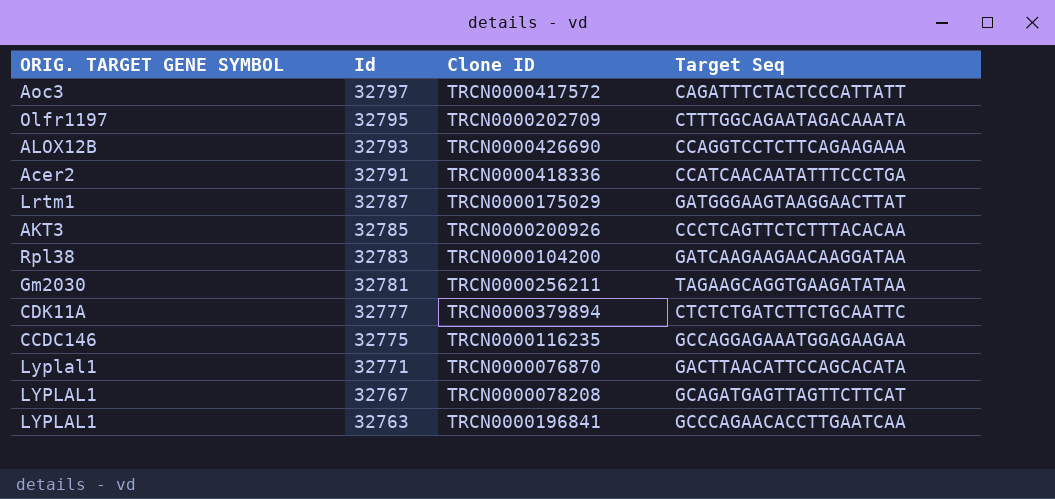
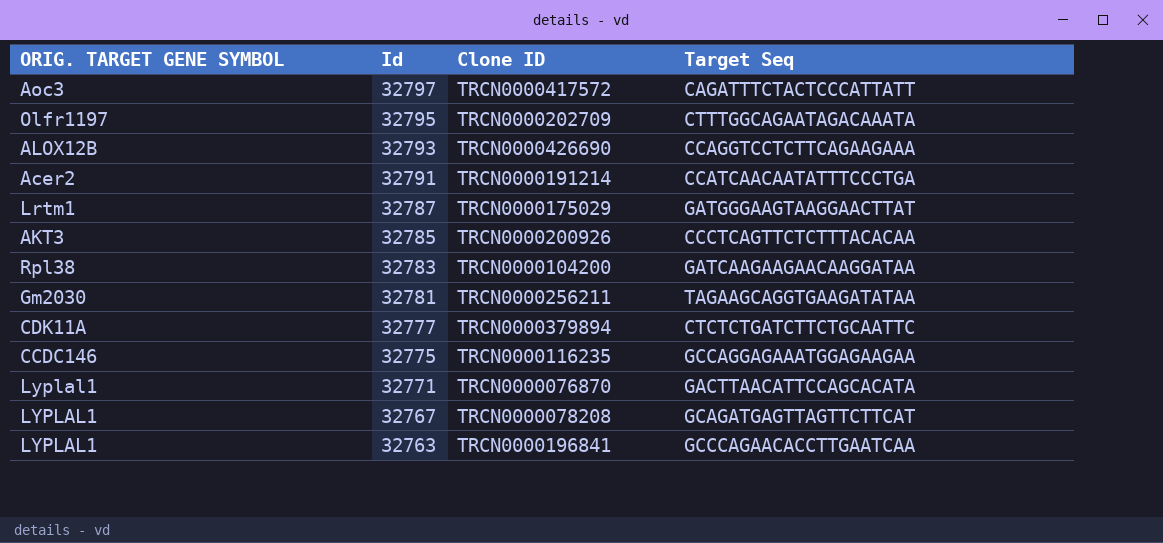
32791 | Clone ID: TRCN0000418336 -> TRCN0000191214

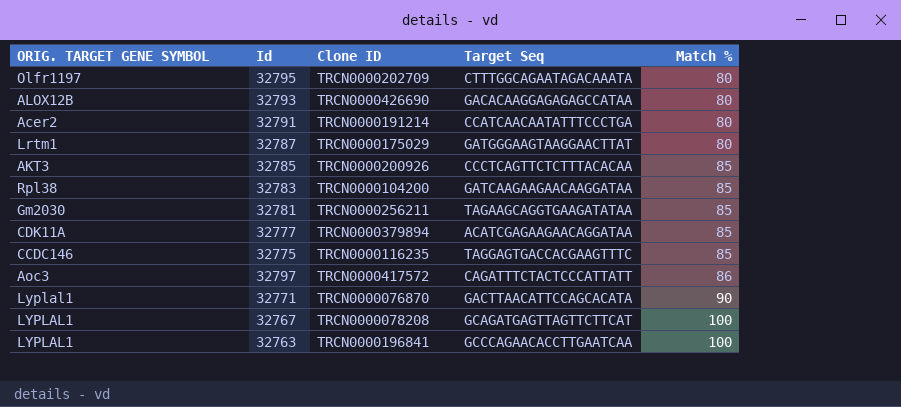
row order: Id descending -> Match % ascending
column Match % | position: none -> 5
32793 | Target Seq: CCAGGTCCTCTTCAGAAGAAA -> GACACAAGGAGAGAGCCATAA
32777 | Target Seq: CTCTCTGATCTTCTGCAATTC -> ACATCGAGAAGAACAGGATAA
32775 | Target Seq: GCCAGGAGAAATGGAGAAGAA -> TAGGAGTGACCACGAAGTTTC

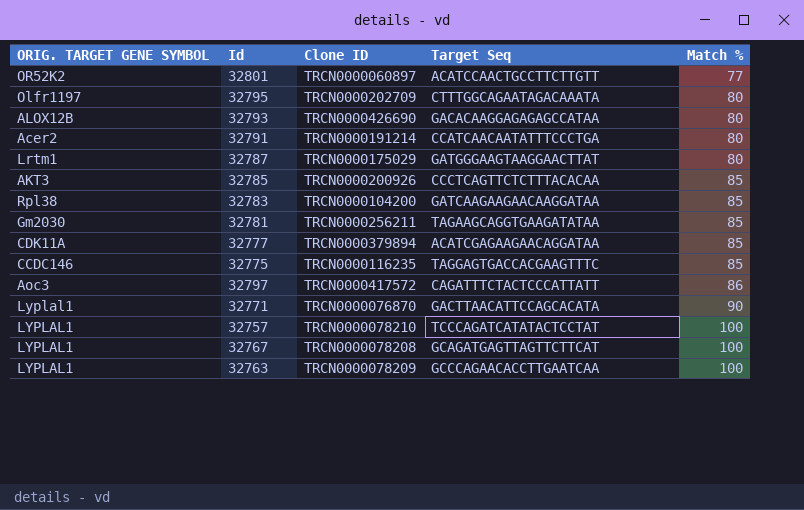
row 32801: none -> OR52K2 | TRCN0000060897 | ACATCCAACTGCCTTCTTGTT | 77
row 32757: none -> LYPLAL1 | TRCN0000078210 | TCCCAGATCATATACTCCTAT | 100
32763 | Clone ID: TRCN0000196841 -> TRCN0000078209

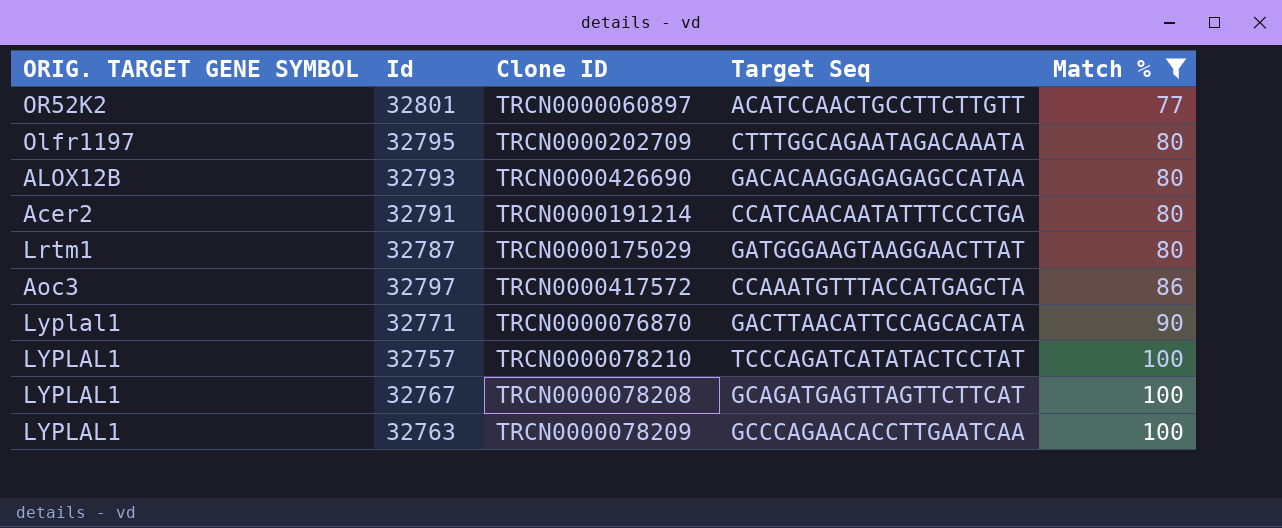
filter: none -> Match % != 85
32797 | Target Seq: CAGATTTCTACTCCCATTATT -> CCAAATGTTTACCATGAGCTA

